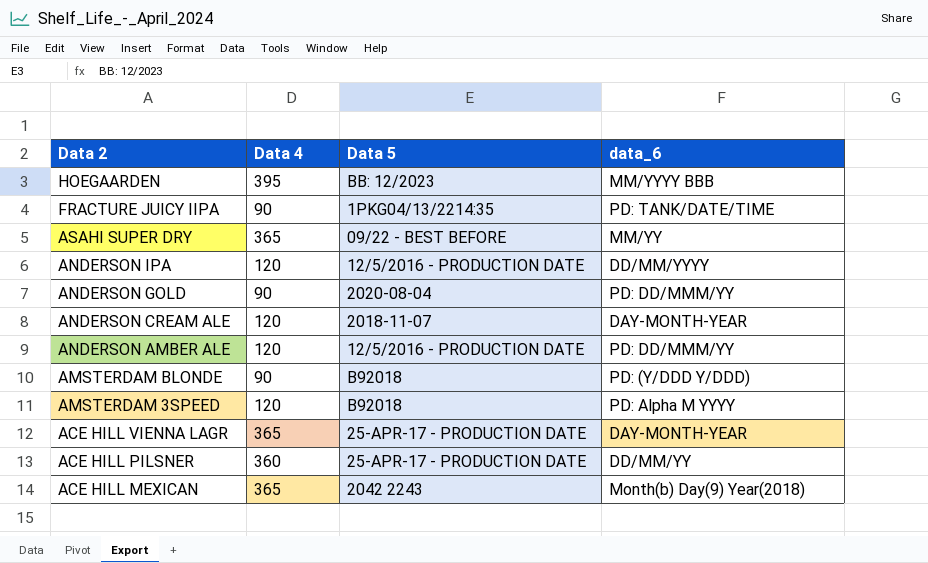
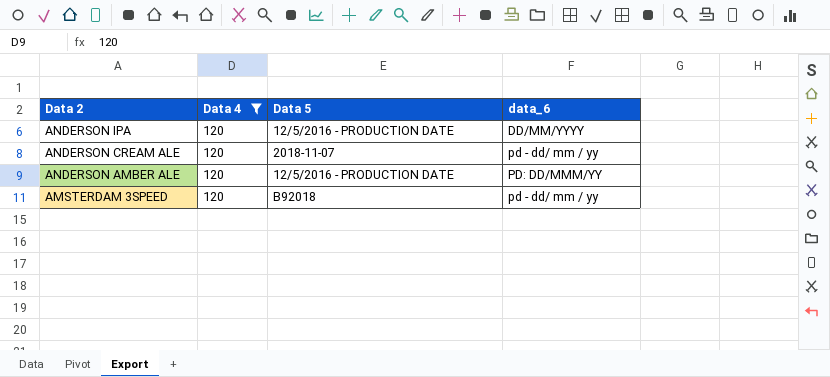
filter: none -> Data 4 = 120
ANDERSON CREAM ALE | data_6: DAY-MONTH-YEAR -> pd - dd/ mm / yy
AMSTERDAM 3SPEED | data_6: PD: Alpha M YYYY -> pd - dd/ mm / yy

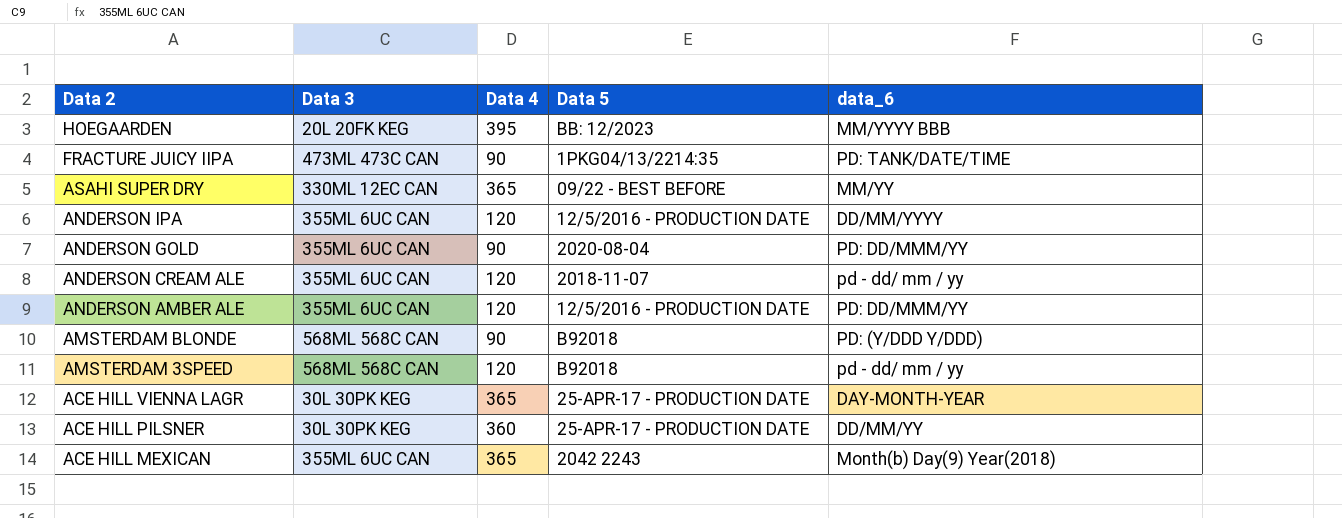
filter: Data 4 = 120 -> none
column Data 3 | position: none -> 2

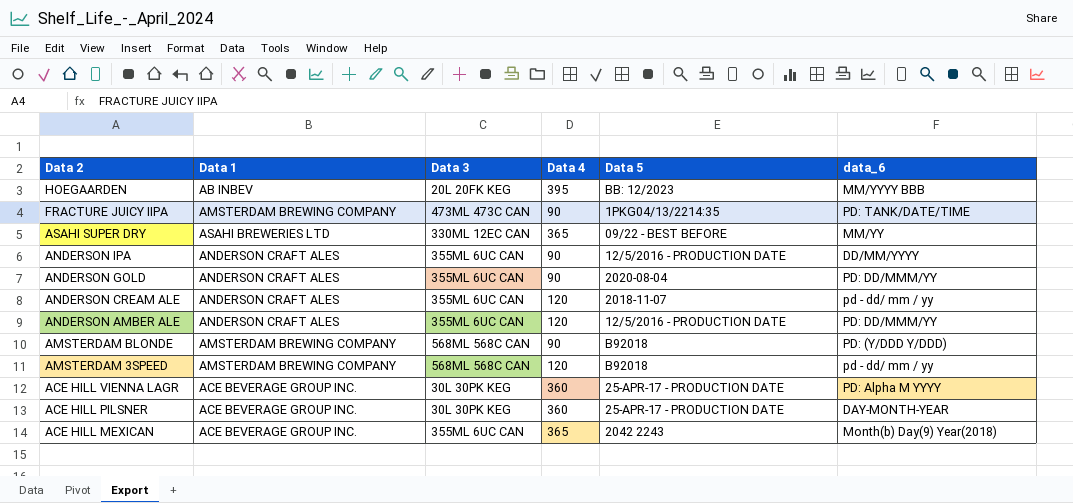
column Data 1 | position: none -> 2
ANDERSON IPA | Data 4: 120 -> 90
ACE HILL VIENNA LAGR | Data 4: 365 -> 360
ACE HILL VIENNA LAGR | data_6: DAY-MONTH-YEAR -> PD: Alpha M YYYY
ACE HILL PILSNER | data_6: DD/MM/YY -> DAY-MONTH-YEAR

